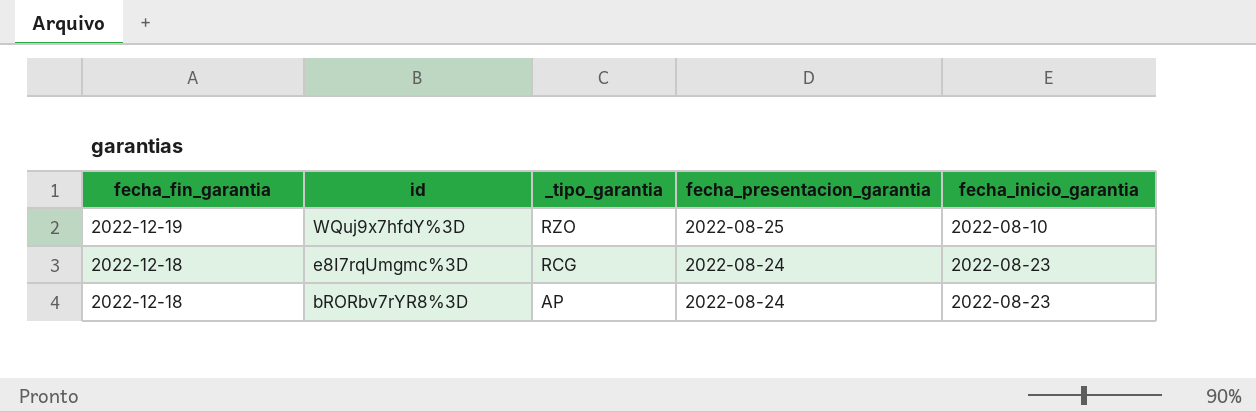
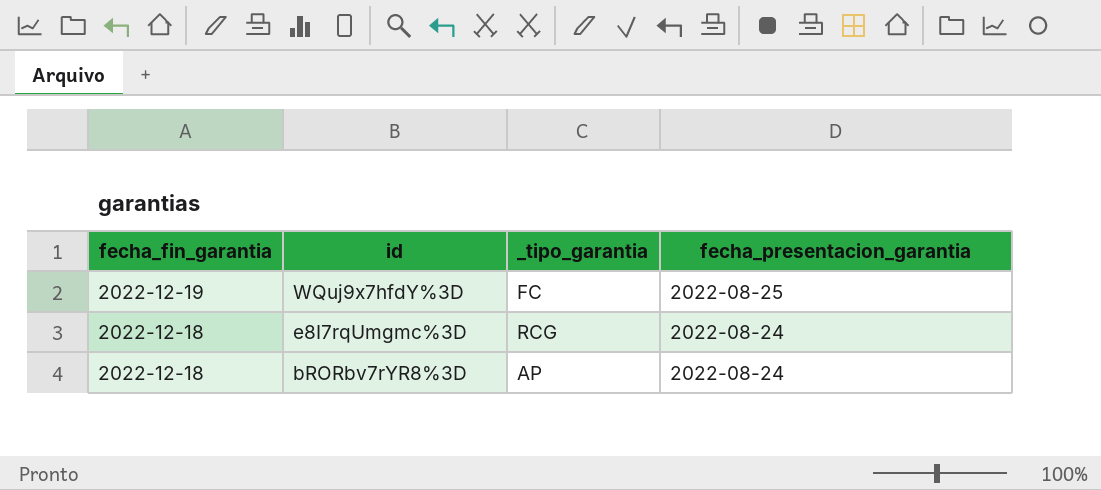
column fecha_inicio_garantia | position: 5 -> none
WQuj9x7hfdY%3D | _tipo_garantia: RZO -> FC

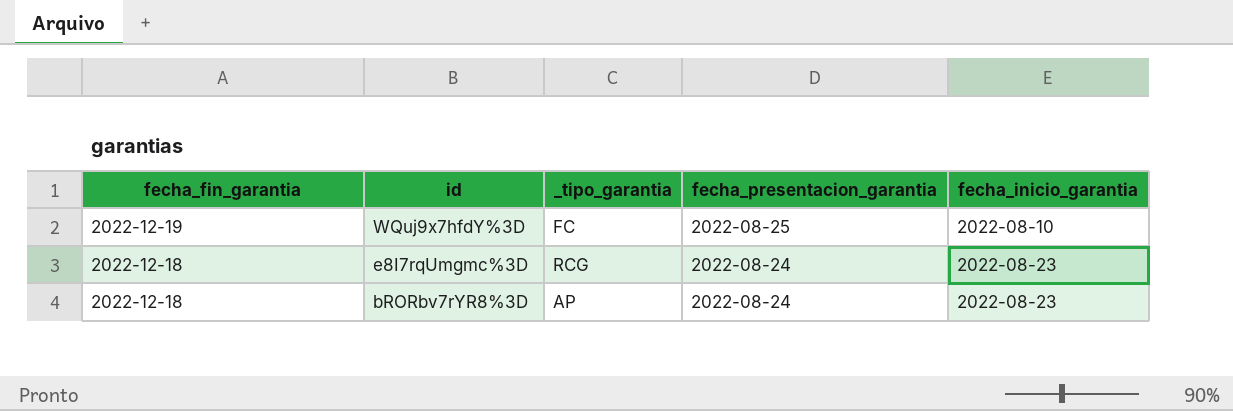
column fecha_inicio_garantia | position: none -> 5

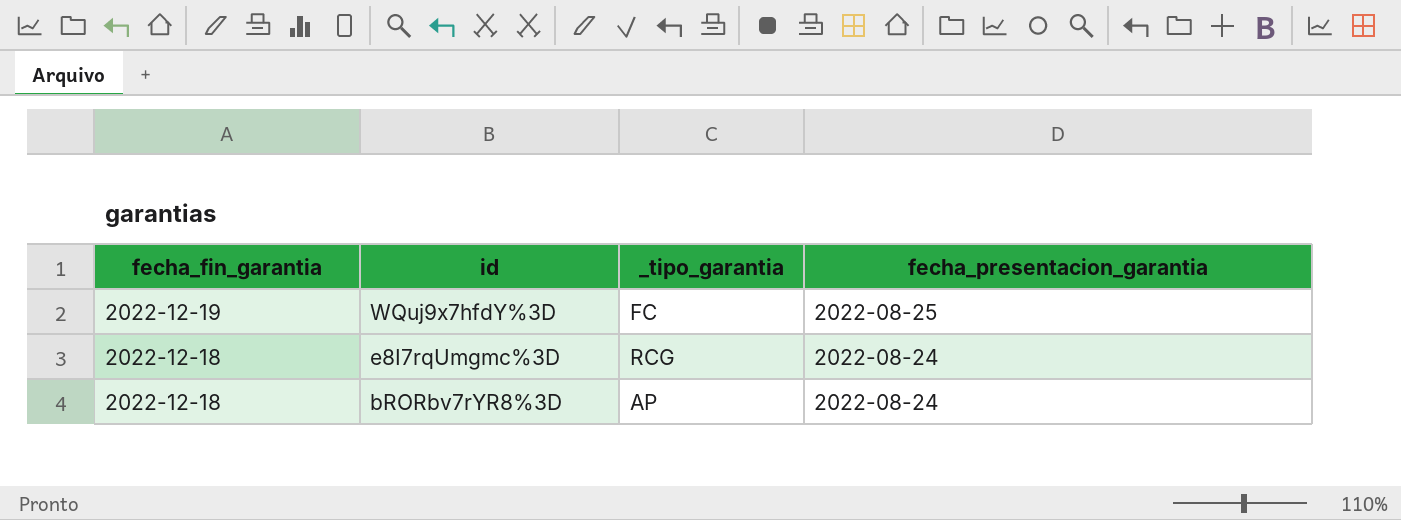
column fecha_inicio_garantia | position: 5 -> none

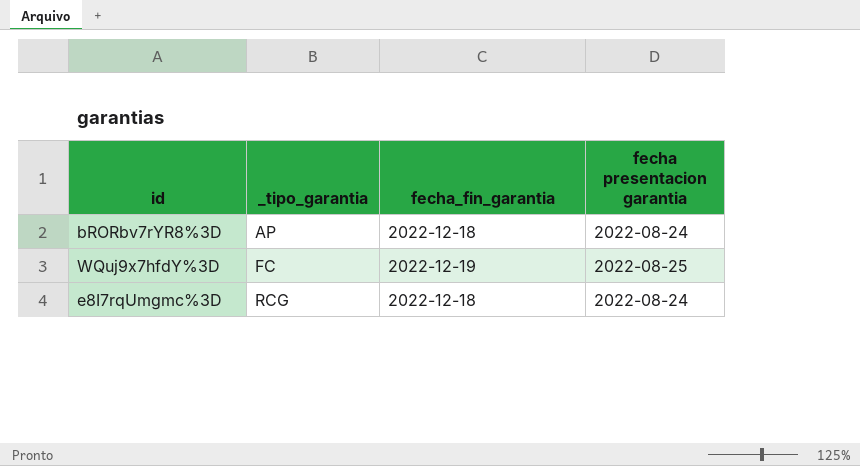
row order: fecha_fin_garantia descending -> _tipo_garantia ascending
column fecha_fin_garantia | position: 1 -> 3
column name: fecha_presentacion_garantia -> fecha presentacion garantia

